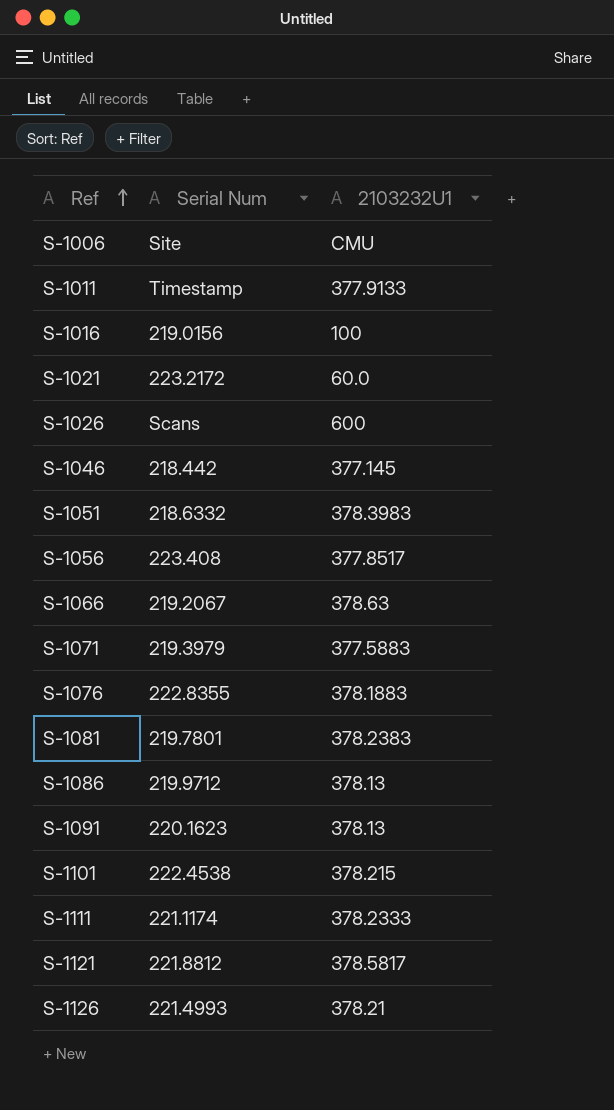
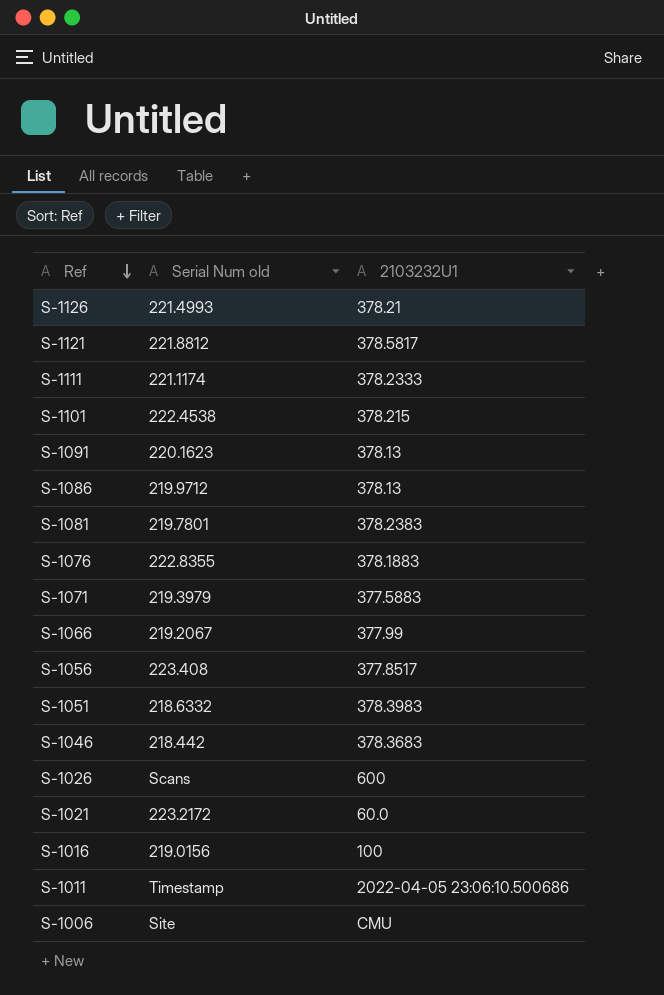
row order: Ref ascending -> Ref descending
column name: Serial Num -> Serial Num old
S-1066 | 2103232U1: 378.63 -> 377.99
S-1046 | 2103232U1: 377.145 -> 378.3683
S-1011 | 2103232U1: 377.9133 -> 2022-04-05 23:06:10.500686

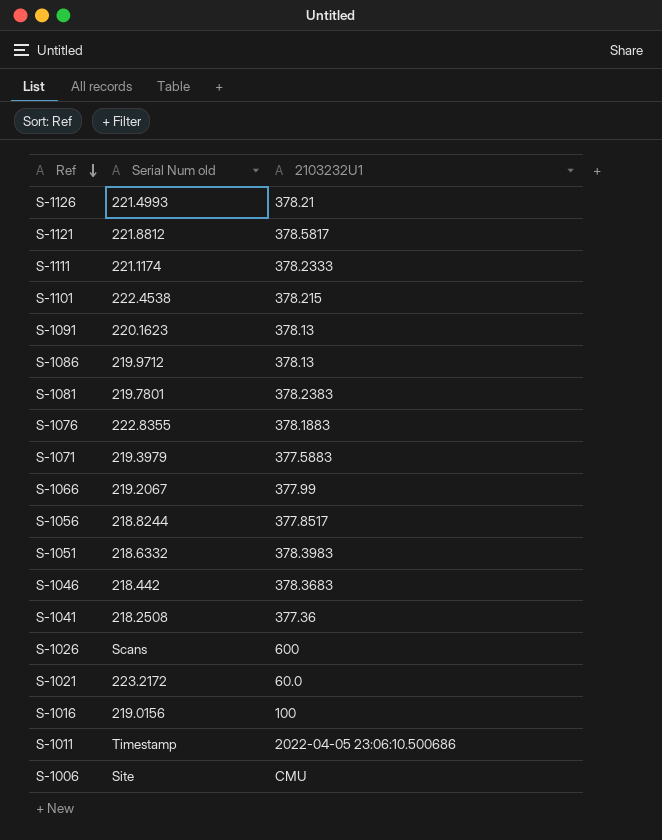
S-1056 | Serial Num old: 223.408 -> 218.8244
row S-1041: none -> 218.2508 | 377.36

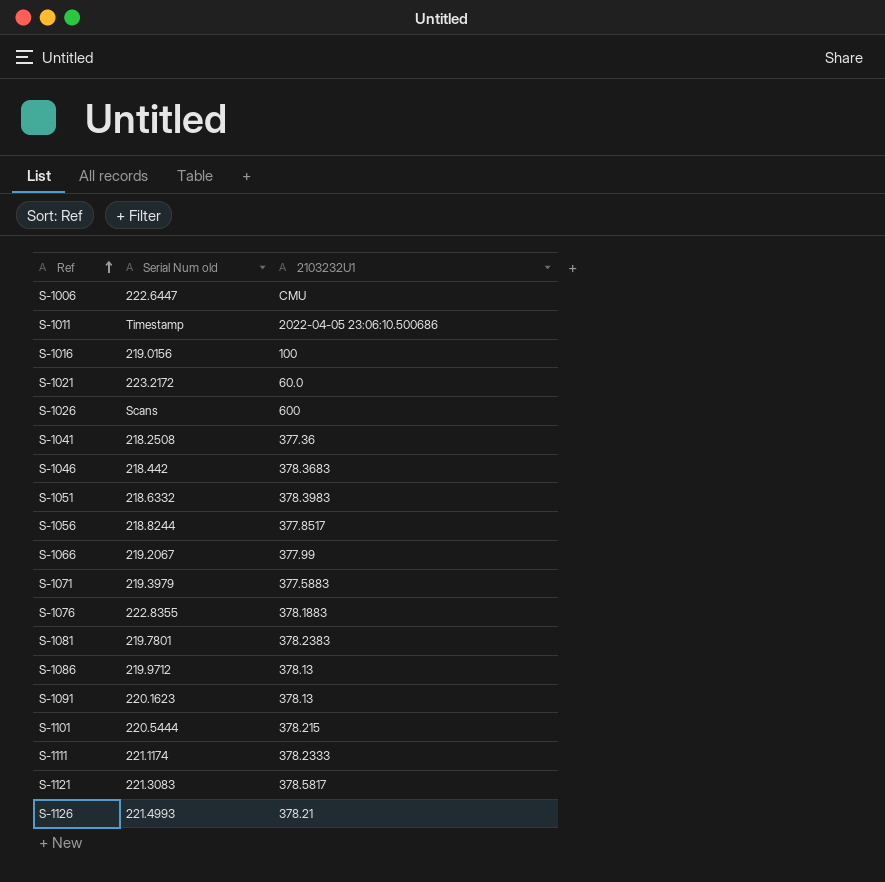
row order: Ref descending -> Ref ascending
S-1006 | Serial Num old: Site -> 222.6447
S-1101 | Serial Num old: 222.4538 -> 220.5444
S-1121 | Serial Num old: 221.8812 -> 221.3083

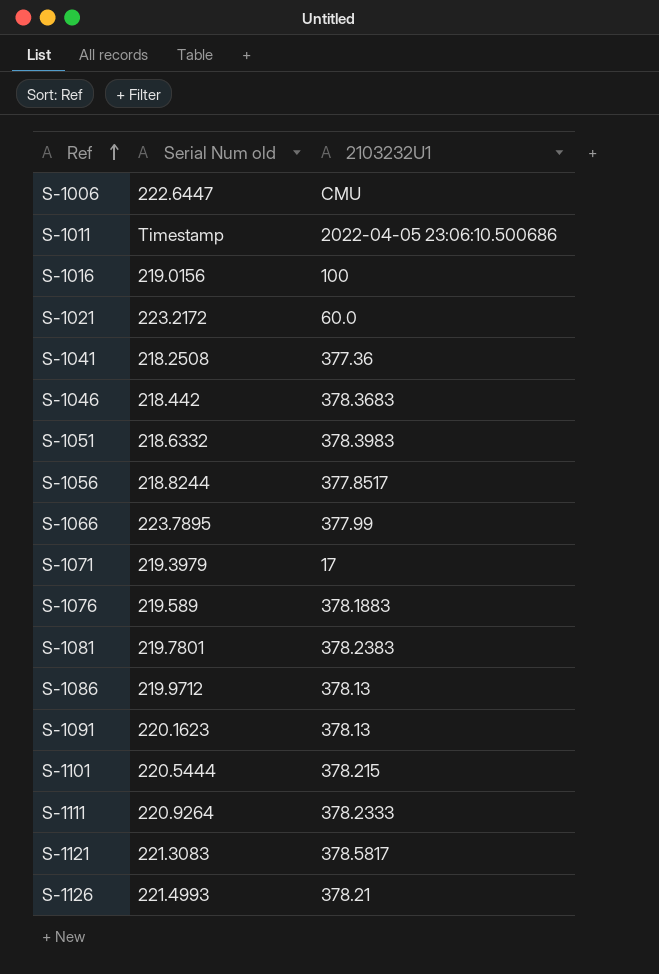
row S-1026: Scans | 600 -> none
S-1066 | Serial Num old: 219.2067 -> 223.7895
S-1071 | 2103232U1: 377.5883 -> 17
S-1076 | Serial Num old: 222.8355 -> 219.589
S-1111 | Serial Num old: 221.1174 -> 220.9264

